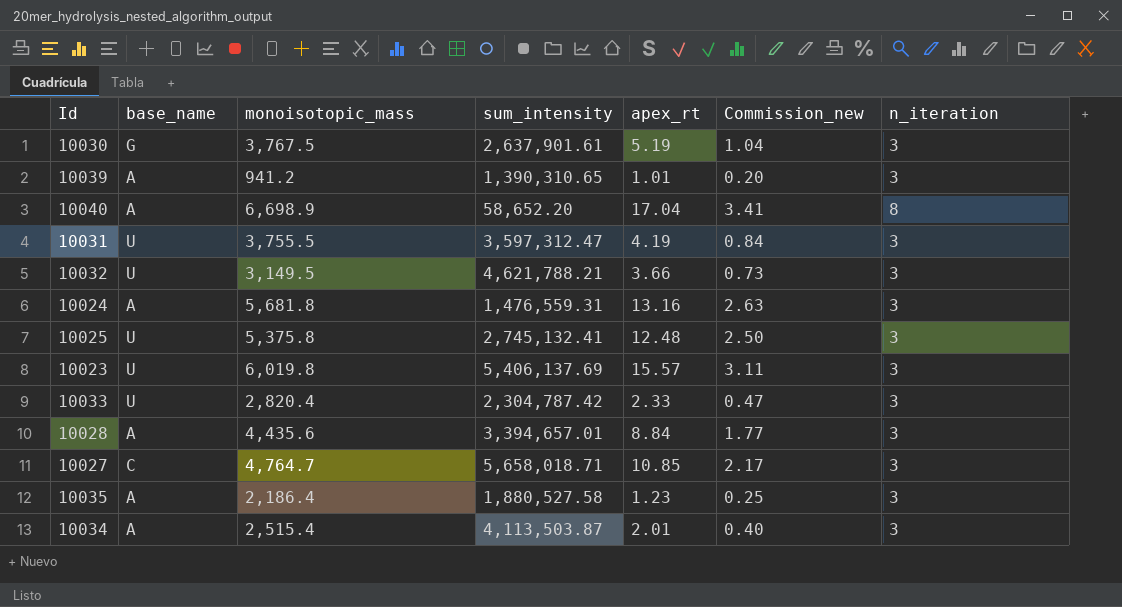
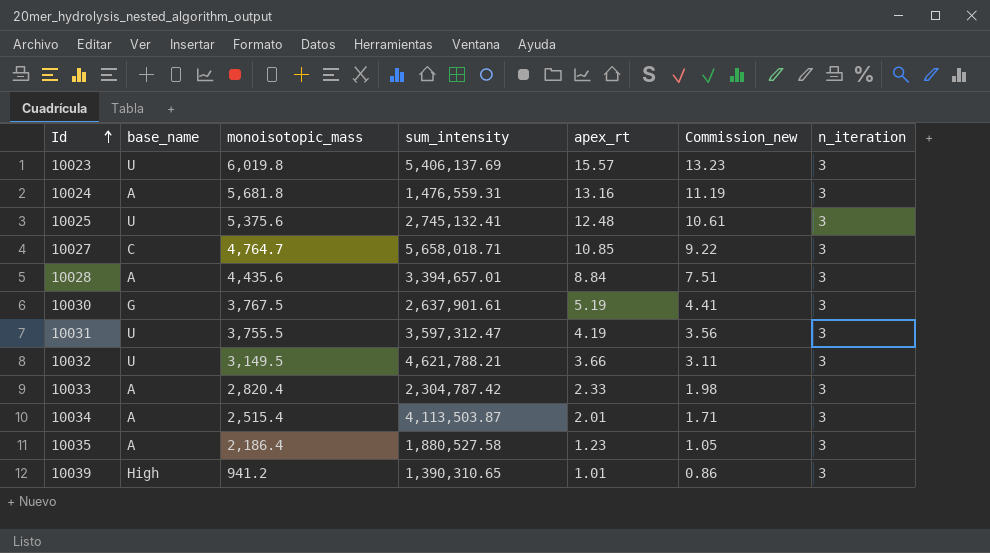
row order: none -> Id ascending
column Commission_new | formula: [apex_rt] * 0.2 -> [apex_rt] * 0.85
row 10040: A | 6,698.9 | 58,652.20 | 17.04 | 3.41 | 8 -> none
10025 | monoisotopic_mass: 5,375.8 -> 5,375.6
10033 | base_name: U -> A
10039 | base_name: A -> High

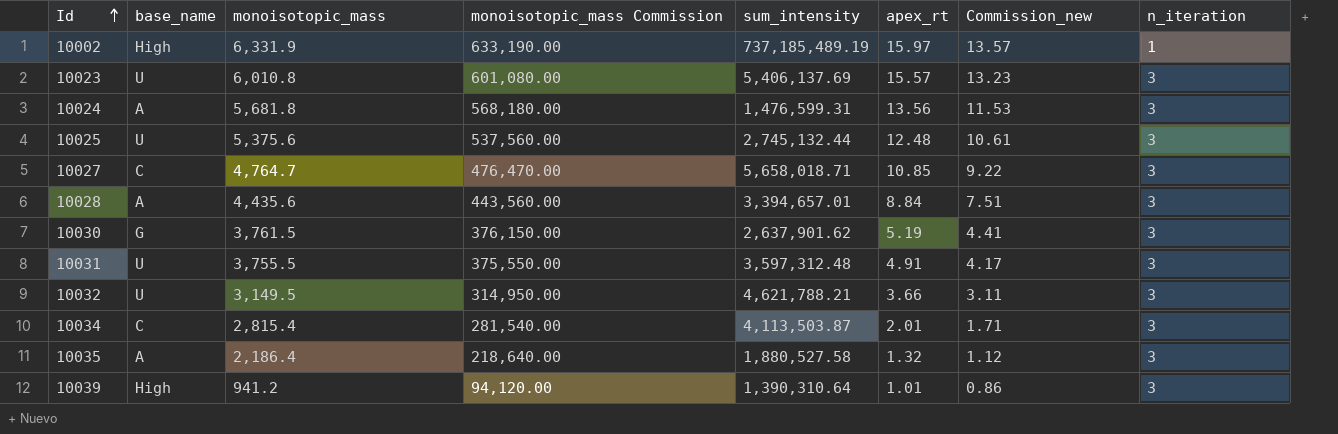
column monoisotopic_mass Commission | formula: none -> [monoisotopic_mass] * 100
row 10033: A | 2,820.4 | 2,304,787.42 | 2.33 | 1.98 | 3 -> none
row 10002: none -> High | 6,331.9 | 633,190.00 | 737,185,489.19 | 15.97 | 13.57 | 1
10023 | monoisotopic_mass: 6,019.8 -> 6,010.8
10024 | sum_intensity: 1,476,559.31 -> 1,476,599.31
10024 | apex_rt: 13.16 -> 13.56
10024 | Commission_new: 11.19 -> 11.53
10025 | sum_intensity: 2,745,132.41 -> 2,745,132.44
10030 | monoisotopic_mass: 3,767.5 -> 3,761.5
10030 | sum_intensity: 2,637,901.61 -> 2,637,901.62
10031 | sum_intensity: 3,597,312.47 -> 3,597,312.48
10031 | apex_rt: 4.19 -> 4.91
10031 | Commission_new: 3.56 -> 4.17
10034 | base_name: A -> C
10034 | monoisotopic_mass: 2,515.4 -> 2,815.4
10035 | apex_rt: 1.23 -> 1.32
10035 | Commission_new: 1.05 -> 1.12
10039 | sum_intensity: 1,390,310.65 -> 1,390,310.64

